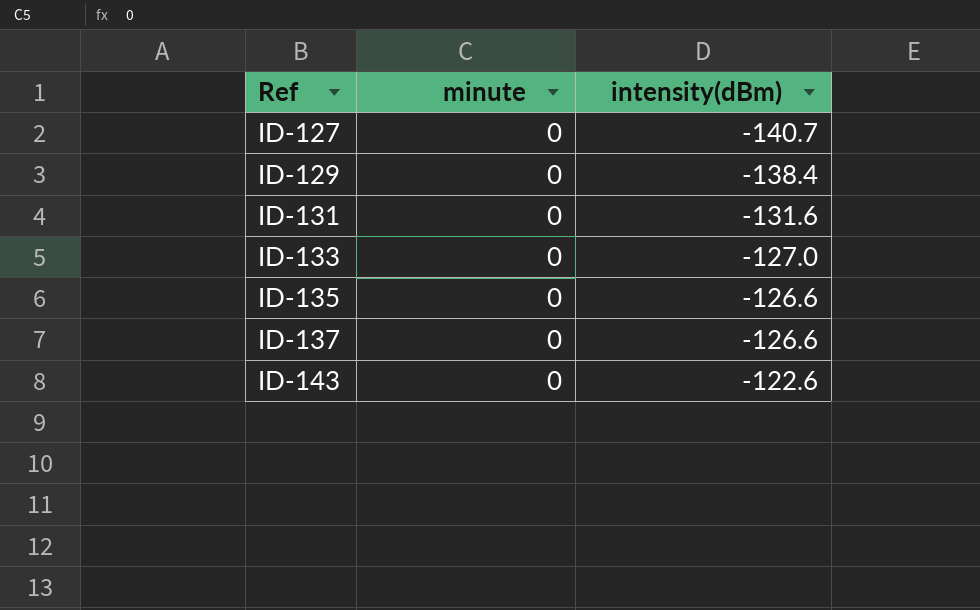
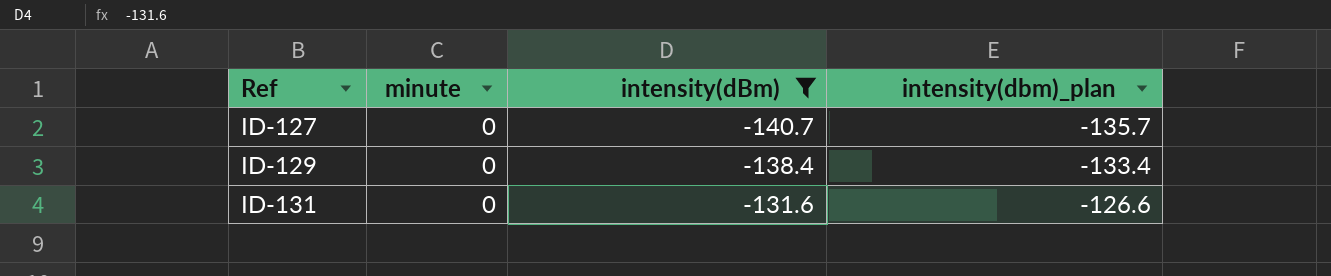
filter: none -> intensity(dBm) <= -131.6
column intensity(dbm)_plan | formula: none -> [intensity(dBm)] + 5

